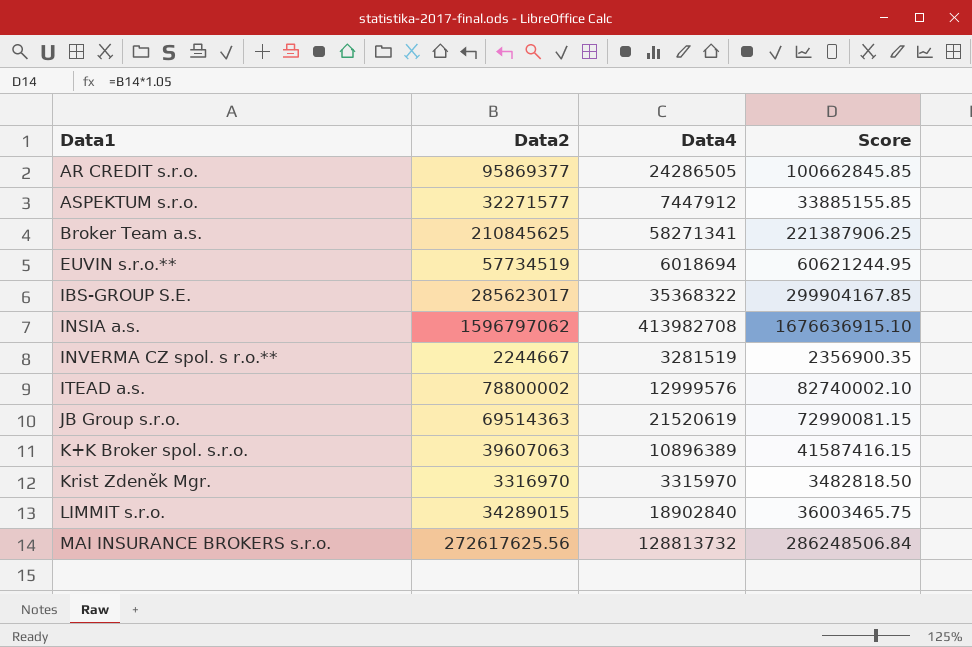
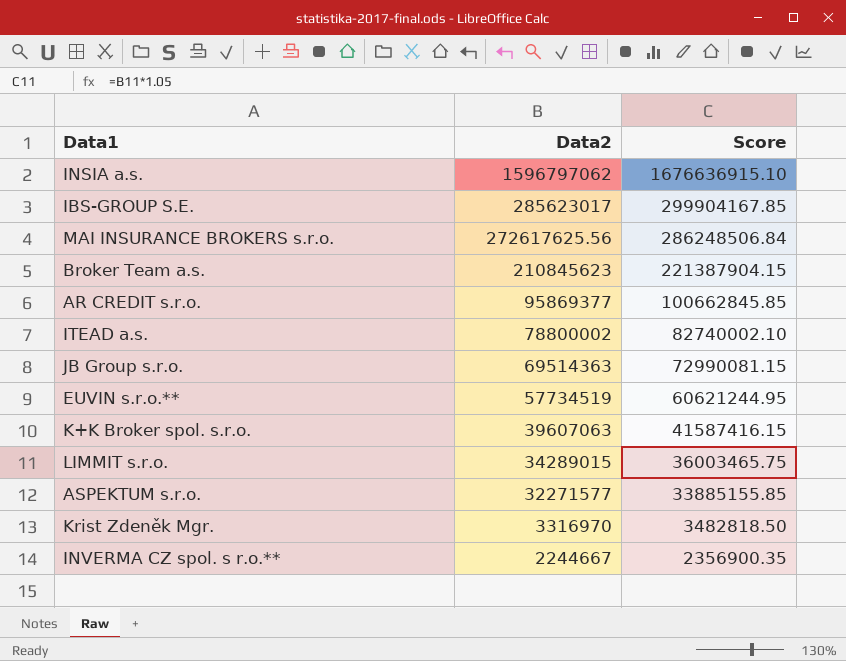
row order: Data1 ascending -> Data2 descending
column Data4 | position: 3 -> none
Broker Team a.s. | Data2: 210845625 -> 210845623
Broker Team a.s. | Score: 221387906.25 -> 221387904.15

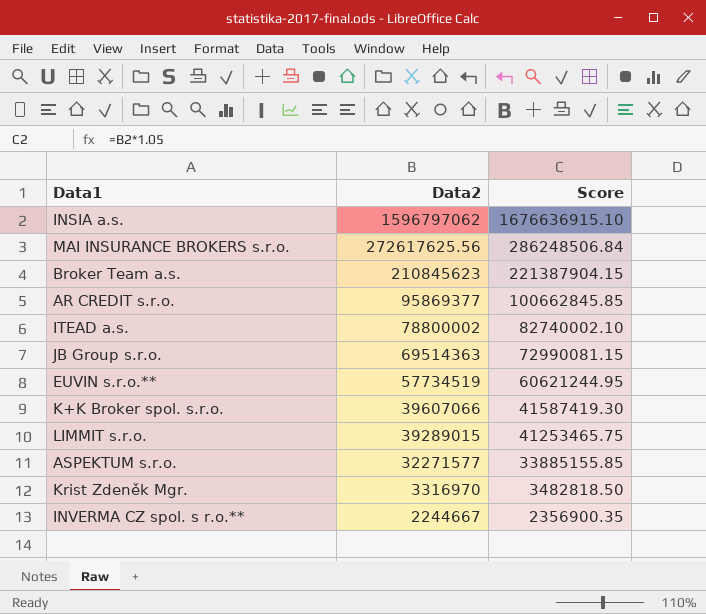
row IBS-GROUP S.E.: 285623017 | 299904167.85 -> none
K+K Broker spol. s.r.o. | Data2: 39607063 -> 39607066
K+K Broker spol. s.r.o. | Score: 41587416.15 -> 41587419.30
LIMMIT s.r.o. | Data2: 34289015 -> 39289015
LIMMIT s.r.o. | Score: 36003465.75 -> 41253465.75

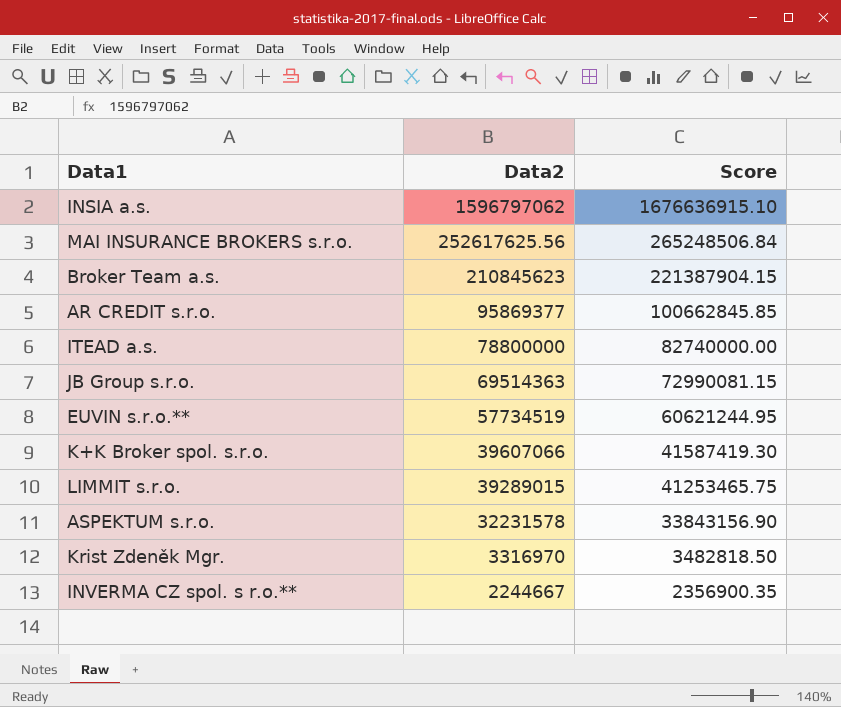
MAI INSURANCE BROKERS s.r.o. | Data2: 272617625.56 -> 252617625.56
MAI INSURANCE BROKERS s.r.o. | Score: 286248506.84 -> 265248506.84
ITEAD a.s. | Data2: 78800002 -> 78800000
ITEAD a.s. | Score: 82740002.10 -> 82740000.00
ASPEKTUM s.r.o. | Data2: 32271577 -> 32231578
ASPEKTUM s.r.o. | Score: 33885155.85 -> 33843156.90

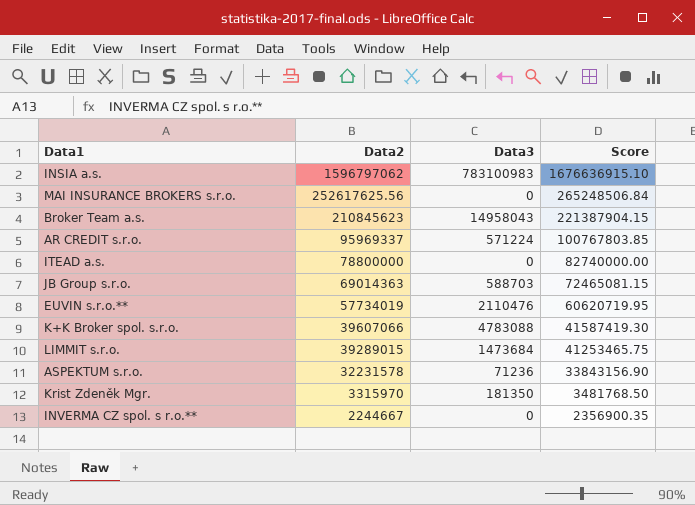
column Data3 | position: none -> 3
AR CREDIT s.r.o. | Data2: 95869377 -> 95969337
AR CREDIT s.r.o. | Score: 100662845.85 -> 100767803.85
JB Group s.r.o. | Data2: 69514363 -> 69014363
JB Group s.r.o. | Score: 72990081.15 -> 72465081.15
EUVIN s.r.o.** | Data2: 57734519 -> 57734019
EUVIN s.r.o.** | Score: 60621244.95 -> 60620719.95
Krist Zdeněk Mgr. | Data2: 3316970 -> 3315970
Krist Zdeněk Mgr. | Score: 3482818.50 -> 3481768.50

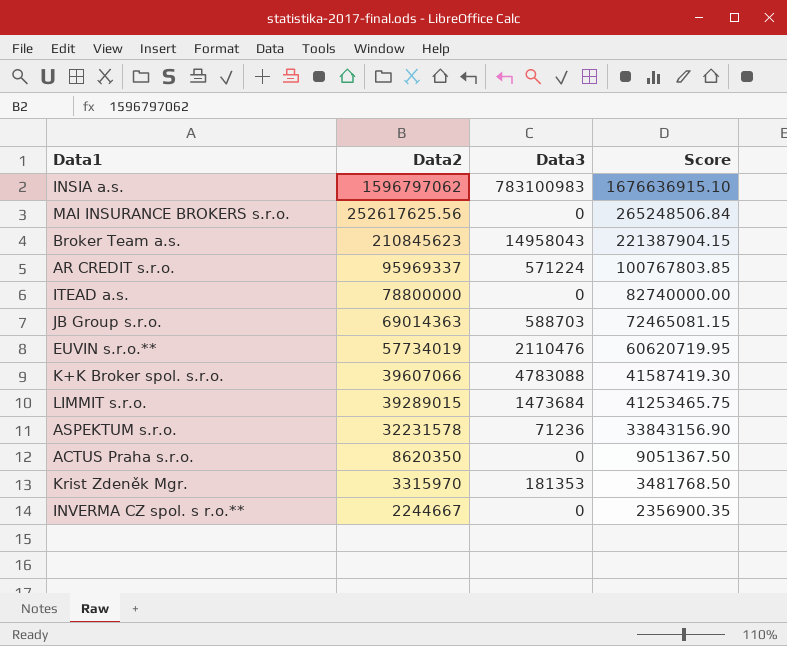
row ACTUS Praha s.r.o.: none -> 8620350 | 0 | 9051367.50
Krist Zdeněk Mgr. | Data3: 181350 -> 181353

